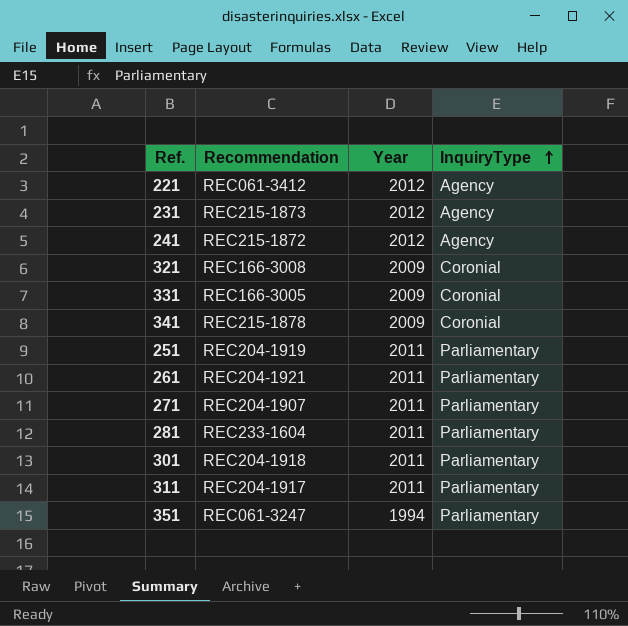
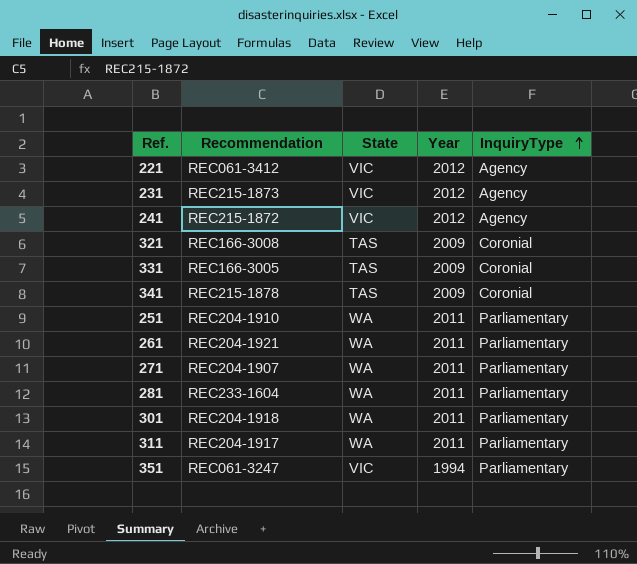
column State | position: none -> 3
251 | Recommendation: REC204-1919 -> REC204-1910

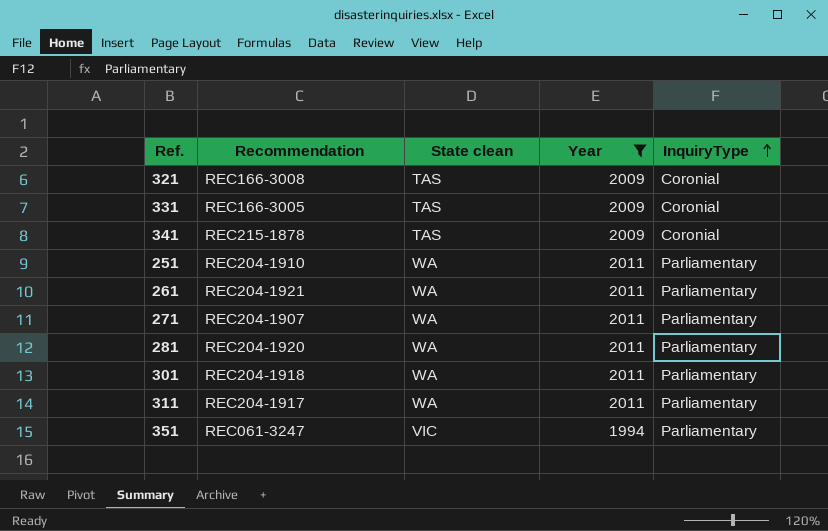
filter: none -> Year != 2012
column name: State -> State clean
281 | Recommendation: REC233-1604 -> REC204-1920

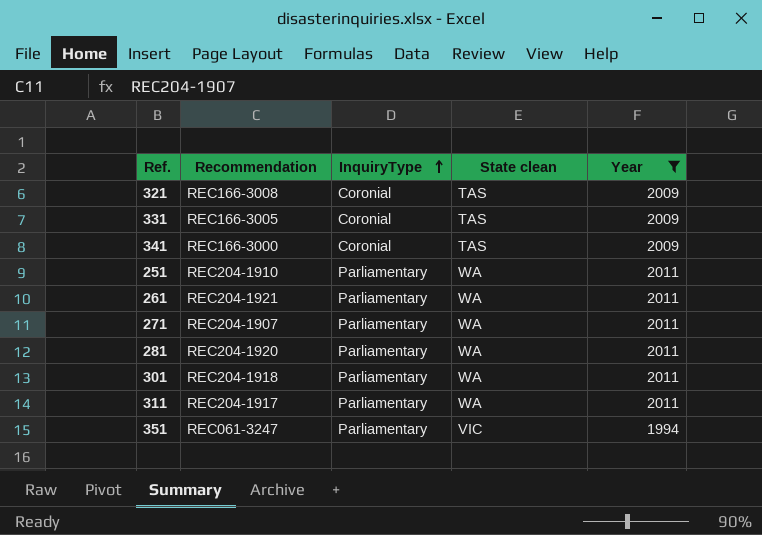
column InquiryType | position: 5 -> 3
341 | Recommendation: REC215-1878 -> REC166-3000

